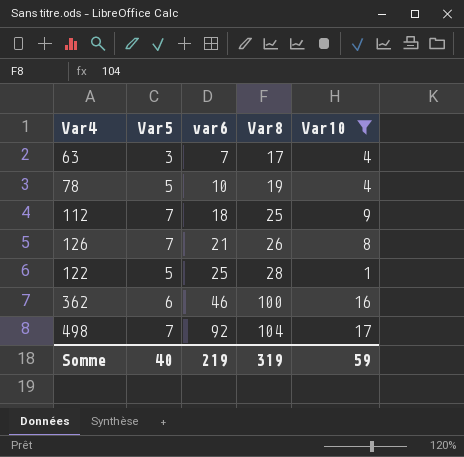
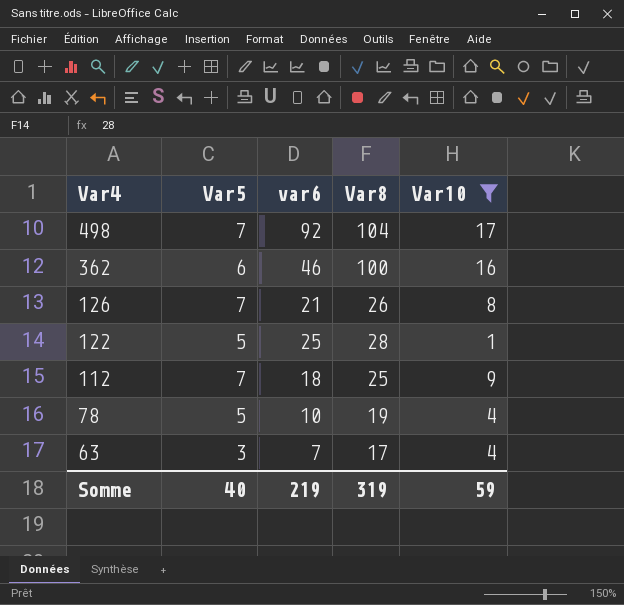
row order: var6 ascending -> Var4 descending

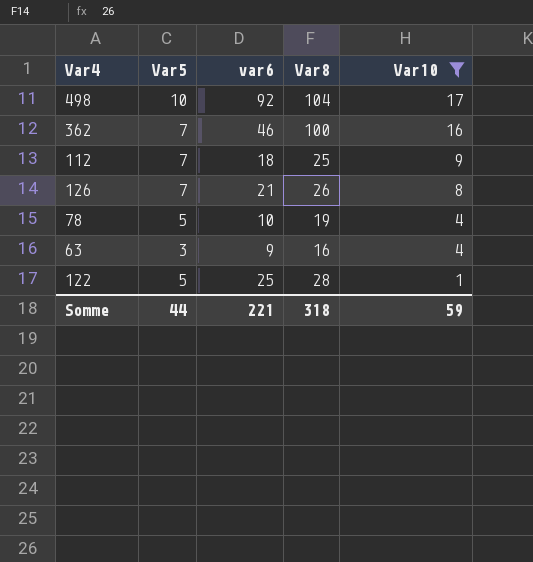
row order: Var4 descending -> Var10 descending
498 | Var5: 7 -> 10
362 | Var5: 6 -> 7
63 | var6: 7 -> 9
63 | Var8: 17 -> 16
Somme | Var5: 40 -> 44
Somme | var6: 219 -> 221
Somme | Var8: 319 -> 318

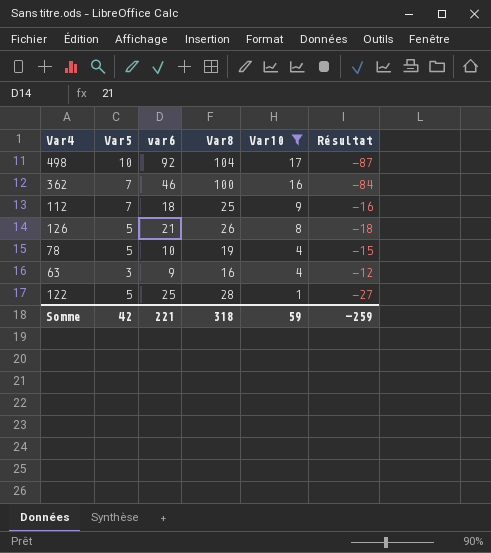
column Résultat | formula: none -> [Var10] - [Var8]
126 | Var5: 7 -> 5
Somme | Var5: 44 -> 42

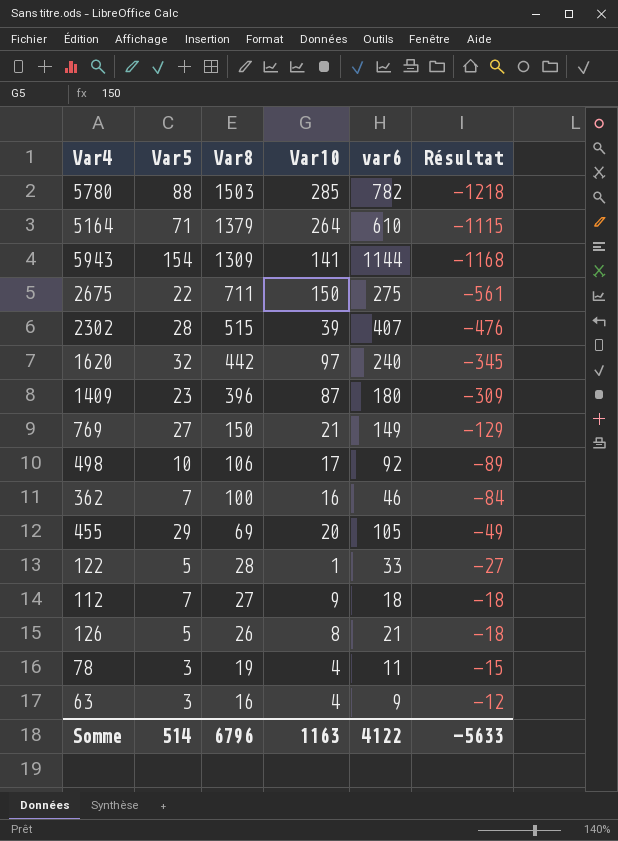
filter: Var10 <= 17 -> none
row order: Var10 descending -> Var8 descending
column var6 | position: 3 -> 5
498 | Var8: 104 -> 106
498 | Résultat: -87 -> -89
122 | var6: 25 -> 33
112 | Var8: 25 -> 27
112 | Résultat: -16 -> -18
78 | Var5: 5 -> 3
78 | var6: 10 -> 11
Somme | Var5: 42 -> 514
Somme | Var8: 318 -> 6796
Somme | Var10: 59 -> 1163
Somme | var6: 221 -> 4122
Somme | Résultat: -259 -> -5633

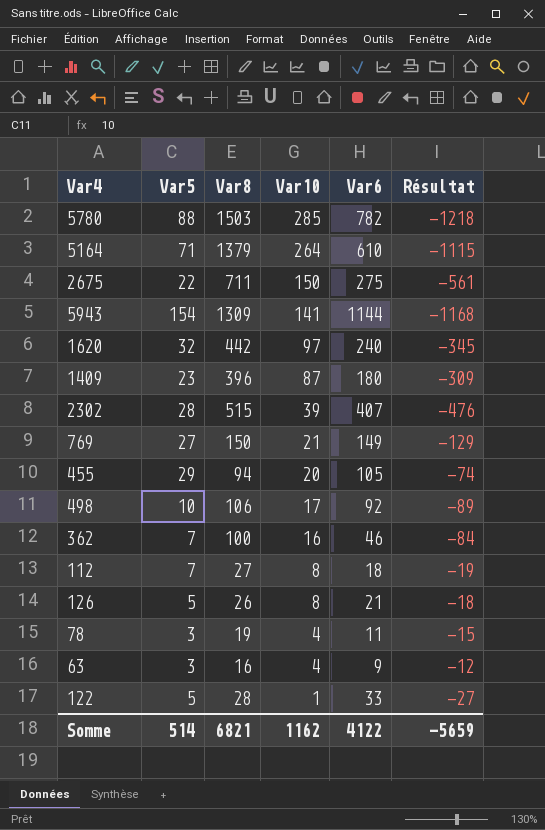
row order: Var8 descending -> Var10 descending
column name: var6 -> Var6
455 | Var8: 69 -> 94
455 | Résultat: -49 -> -74
112 | Var10: 9 -> 8
112 | Résultat: -18 -> -19
Somme | Var8: 6796 -> 6821
Somme | Var10: 1163 -> 1162
Somme | Résultat: -5633 -> -5659

